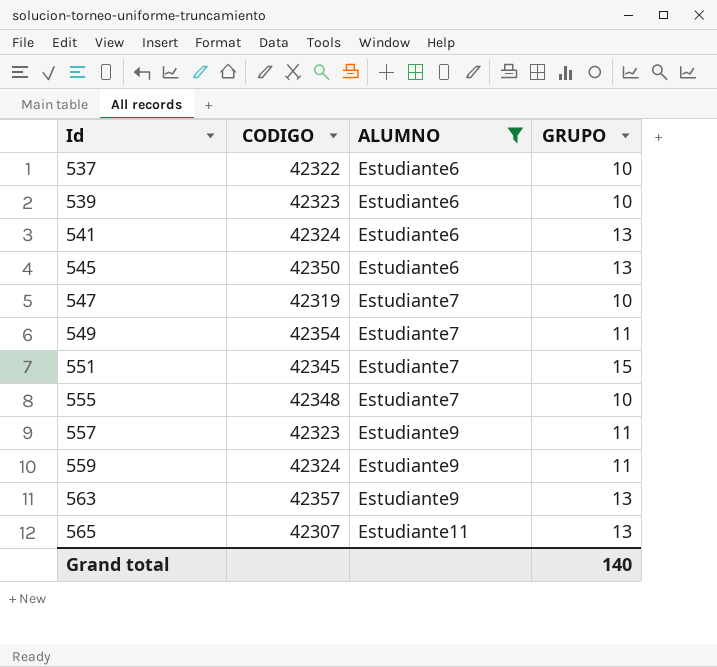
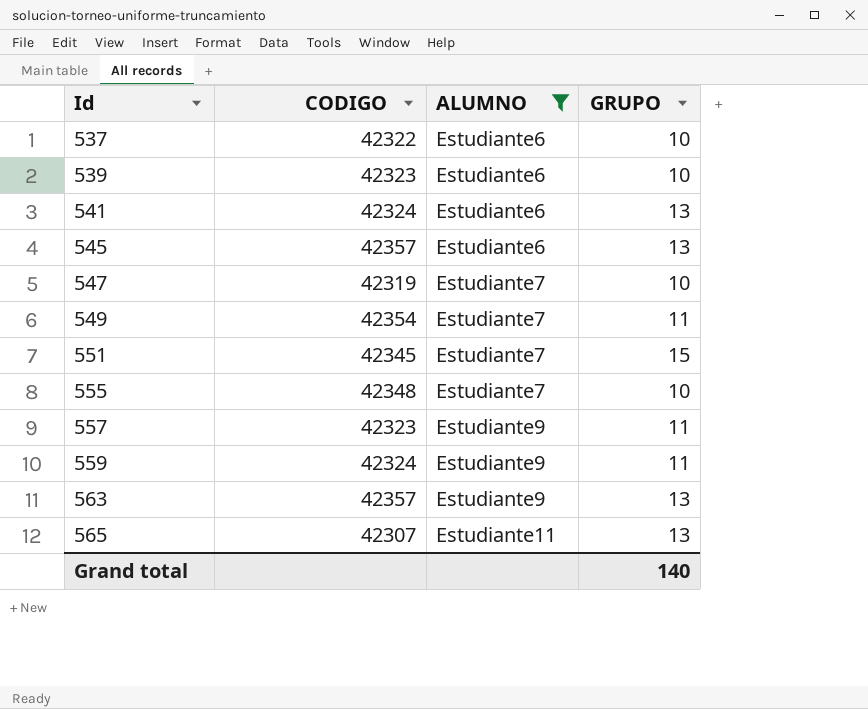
545 | CODIGO: 42350 -> 42357

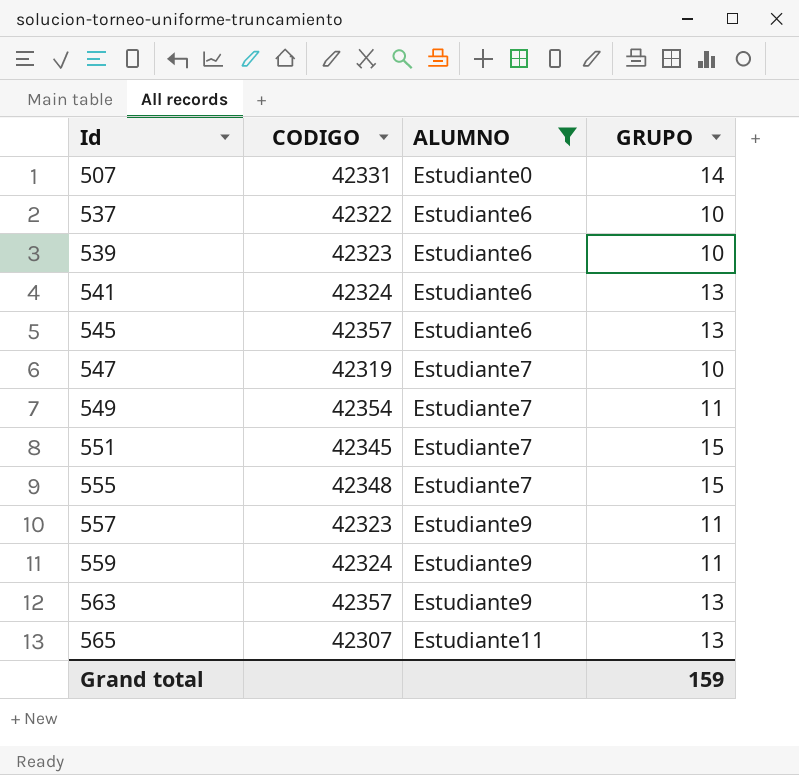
row 507: none -> 42331 | Estudiante0 | 14
555 | GRUPO: 10 -> 15
Grand total | GRUPO: 140 -> 159

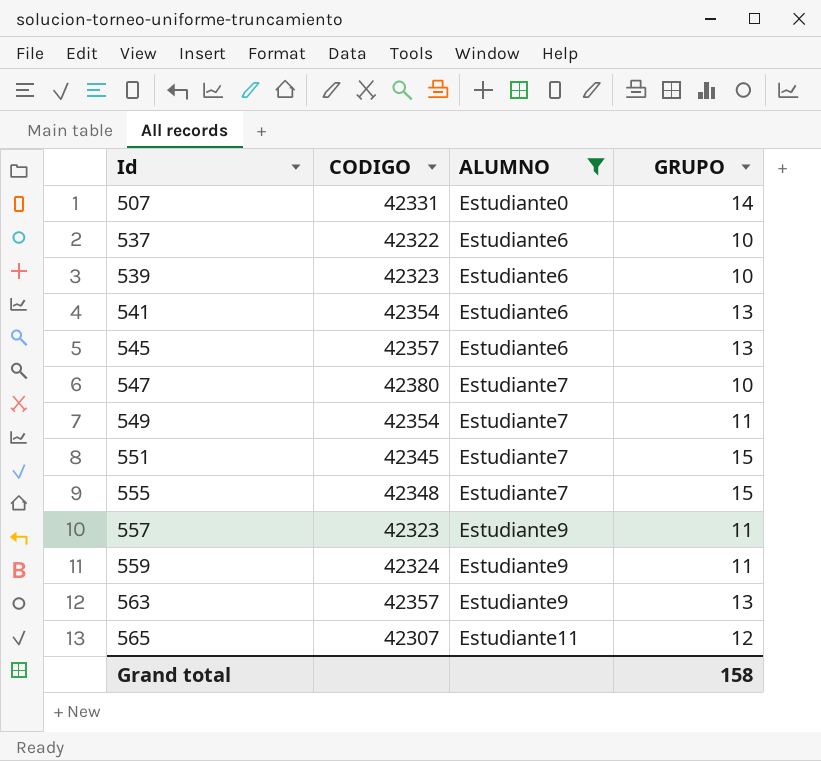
541 | CODIGO: 42324 -> 42354
547 | CODIGO: 42319 -> 42380
565 | GRUPO: 13 -> 12
Grand total | GRUPO: 159 -> 158

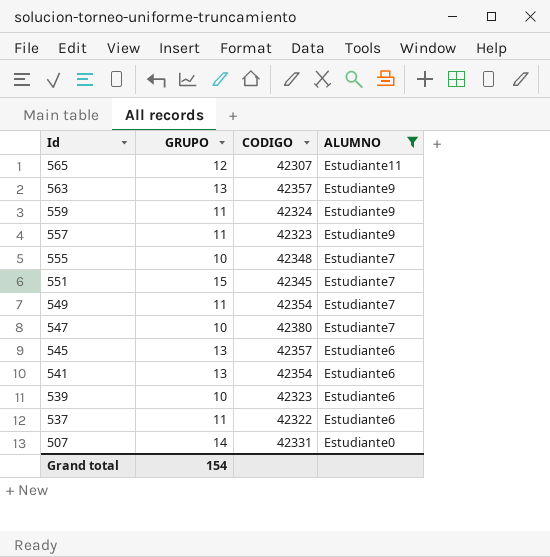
row order: Id ascending -> Id descending
column GRUPO | position: 4 -> 2
555 | GRUPO: 15 -> 10
537 | GRUPO: 10 -> 11
Grand total | GRUPO: 158 -> 154

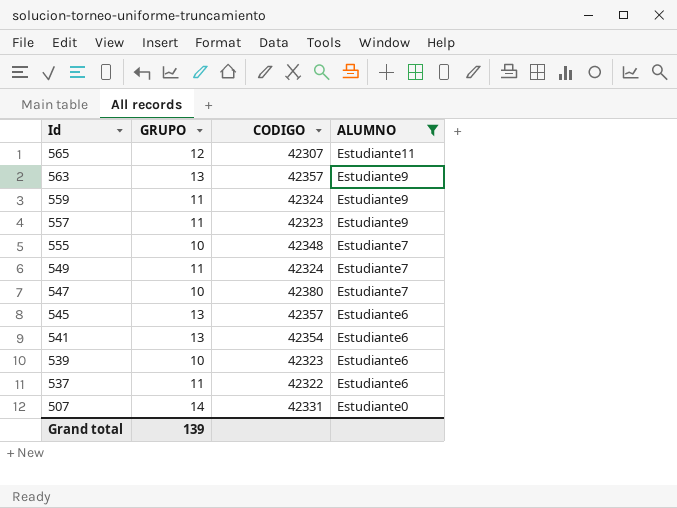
row 551: 15 | 42345 | Estudiante7 -> none
549 | CODIGO: 42354 -> 42324
Grand total | GRUPO: 154 -> 139

